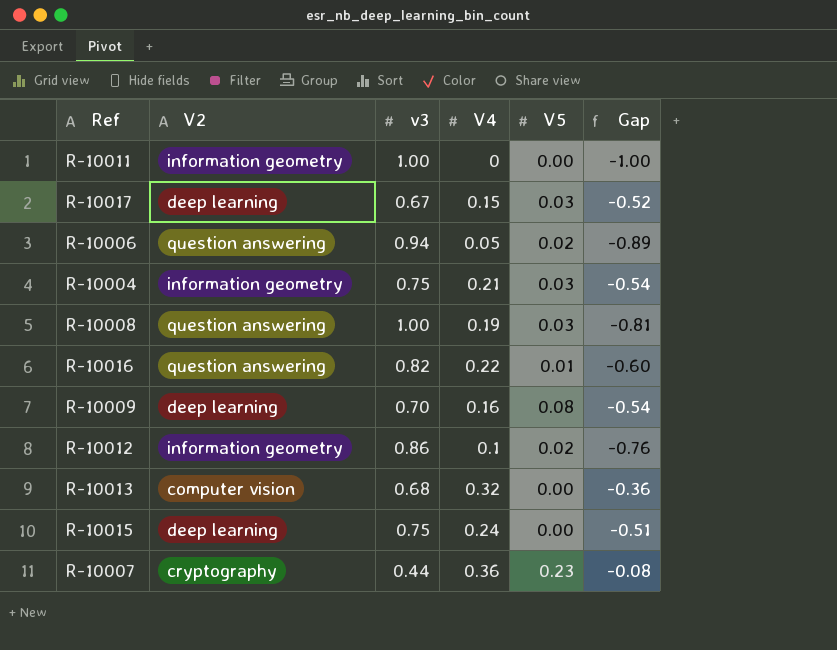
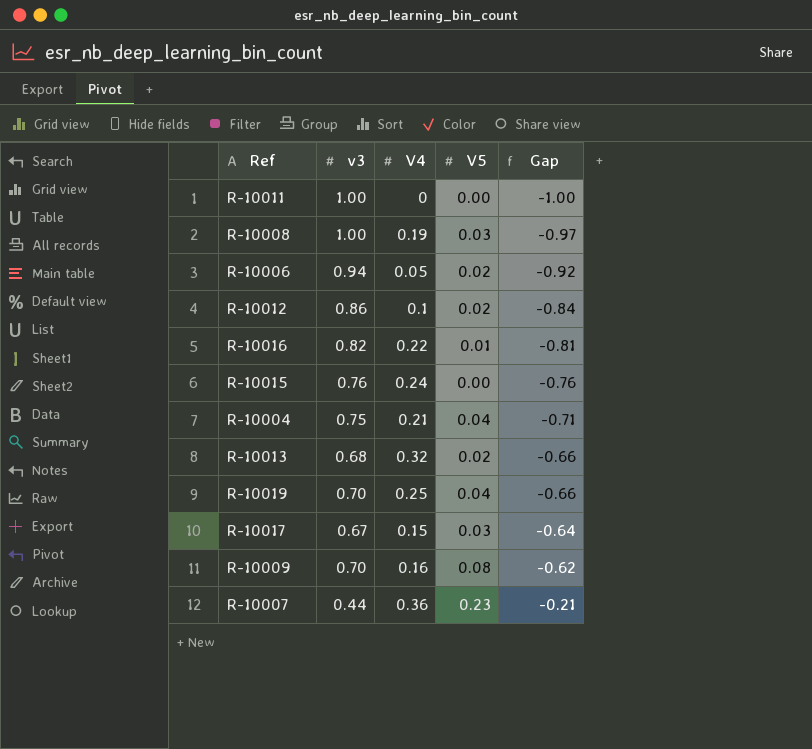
row order: none -> Gap ascending
column V2 | position: 2 -> none
column Gap | formula: [V4] - [v3] -> [V5] - [v3]
R-10015 | v3: 0.75 -> 0.76
R-10004 | V5: 0.03 -> 0.04
R-10013 | V5: 0.00 -> 0.02
row R-10019: none -> 0.70 | 0.25 | 0.04 | -0.66

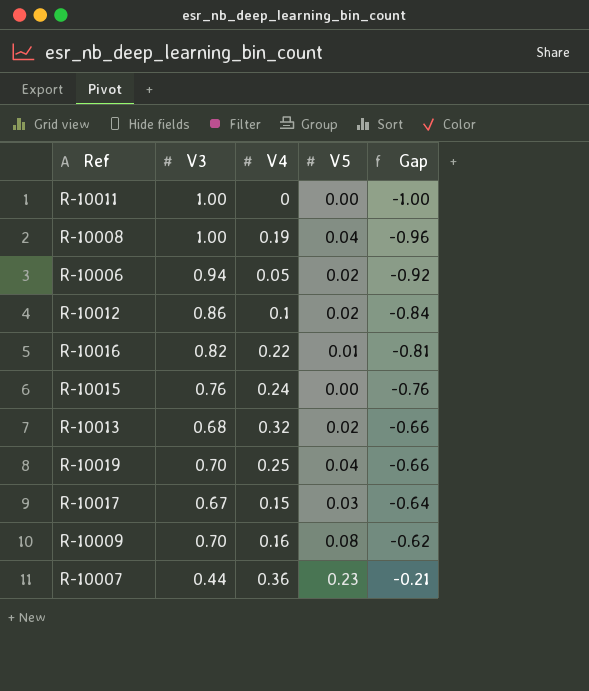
column name: v3 -> V3
row R-10004: 0.75 | 0.21 | 0.04 | -0.71 -> none
R-10008 | V5: 0.03 -> 0.04
R-10008 | Gap: -0.97 -> -0.96

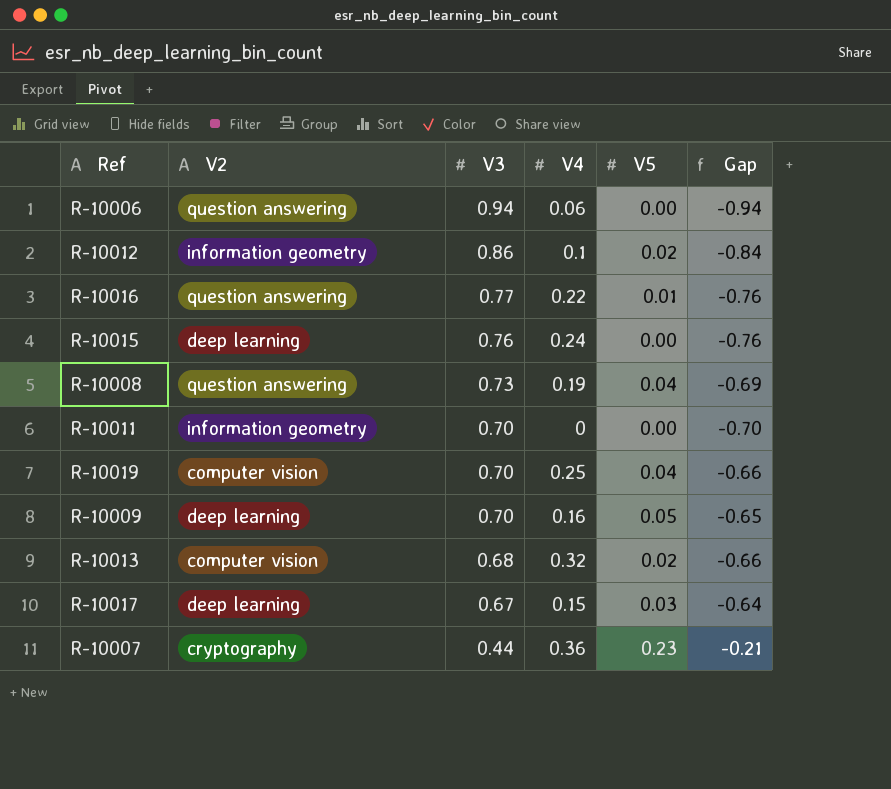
row order: Gap ascending -> V3 descending
column V2 | position: none -> 2
R-10006 | V4: 0.05 -> 0.06
R-10006 | V5: 0.02 -> 0.00
R-10006 | Gap: -0.92 -> -0.94
R-10016 | V3: 0.82 -> 0.77
R-10016 | Gap: -0.81 -> -0.76
R-10008 | V3: 1.00 -> 0.73
R-10008 | Gap: -0.96 -> -0.69
R-10011 | V3: 1.00 -> 0.70
R-10011 | Gap: -1.00 -> -0.70
R-10009 | V5: 0.08 -> 0.05
R-10009 | Gap: -0.62 -> -0.65

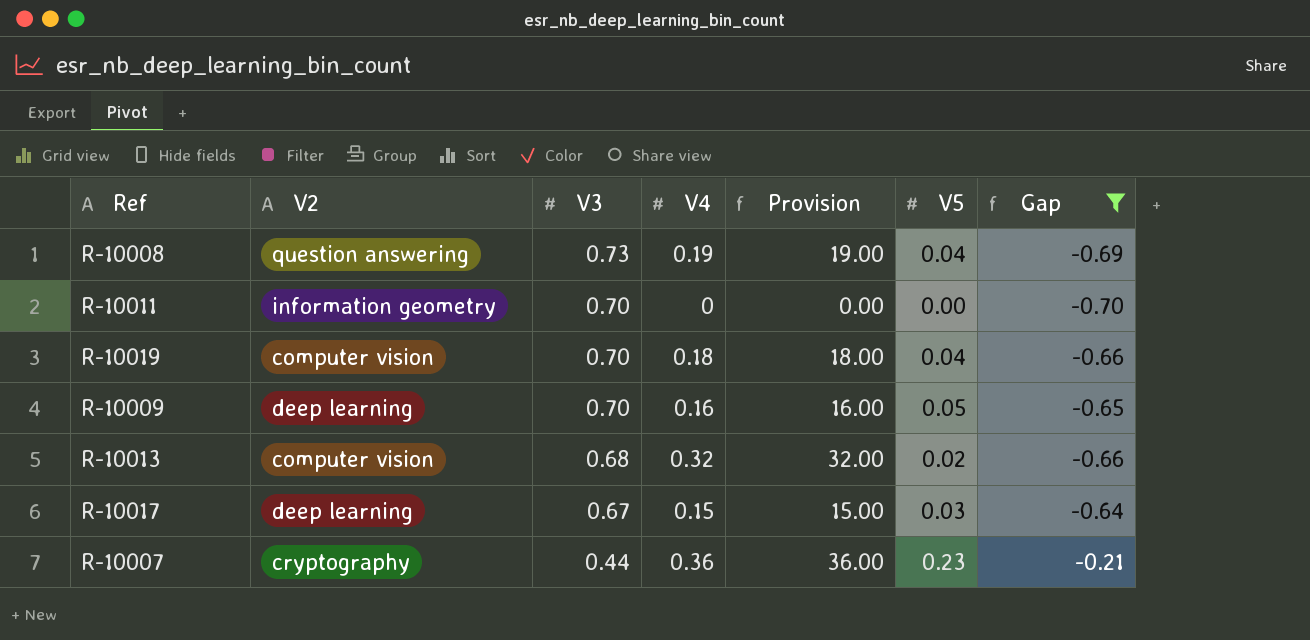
filter: none -> Gap >= -0.70
column Provision | formula: none -> [V4] * 100
R-10019 | V4: 0.25 -> 0.18

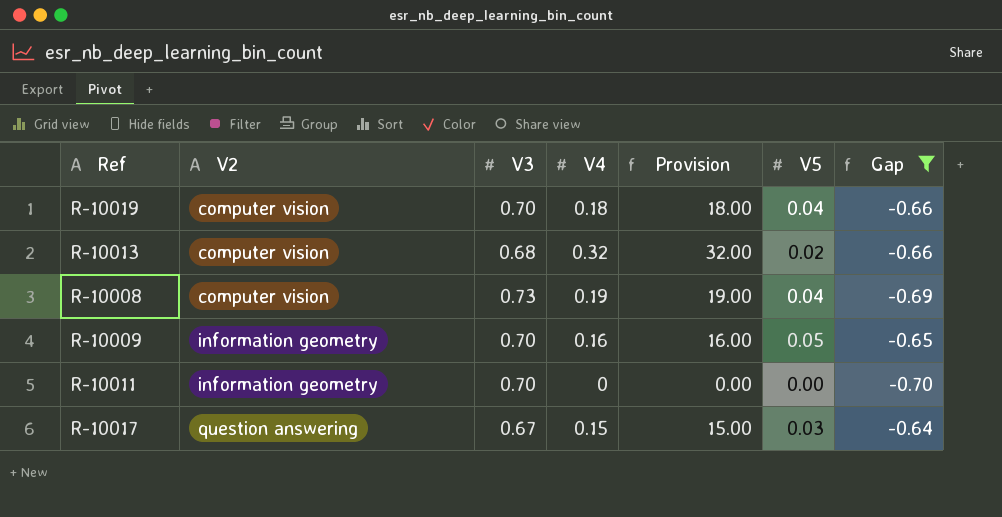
row order: V3 descending -> V2 ascending
row R-10007: cryptography | 0.44 | 0.36 | 36.00 | 0.23 | -0.21 -> none
R-10008 | V2: question answering -> computer vision
R-10009 | V2: deep learning -> information geometry
R-10017 | V2: deep learning -> question answering

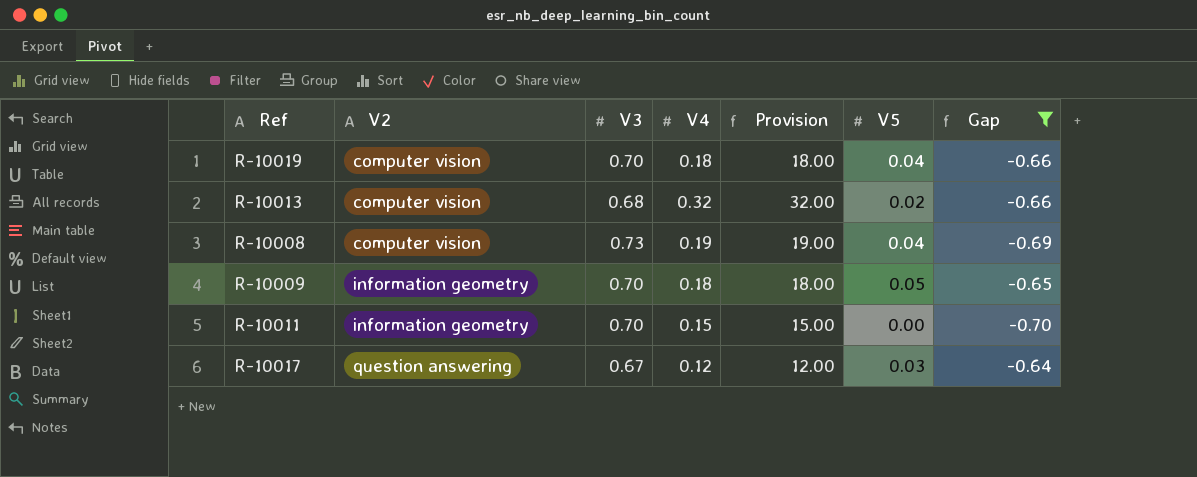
R-10009 | V4: 0.16 -> 0.18
R-10009 | Provision: 16.00 -> 18.00
R-10011 | V4: 0 -> 0.15
R-10011 | Provision: 0.00 -> 15.00
R-10017 | V4: 0.15 -> 0.12
R-10017 | Provision: 15.00 -> 12.00

